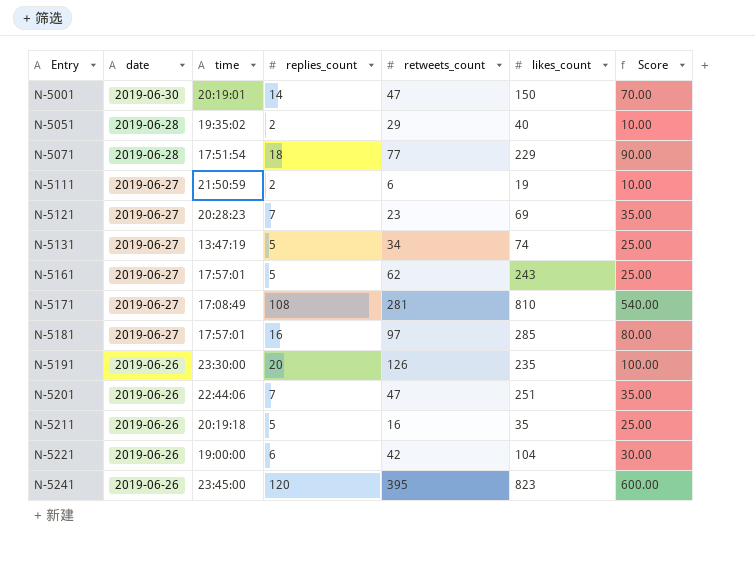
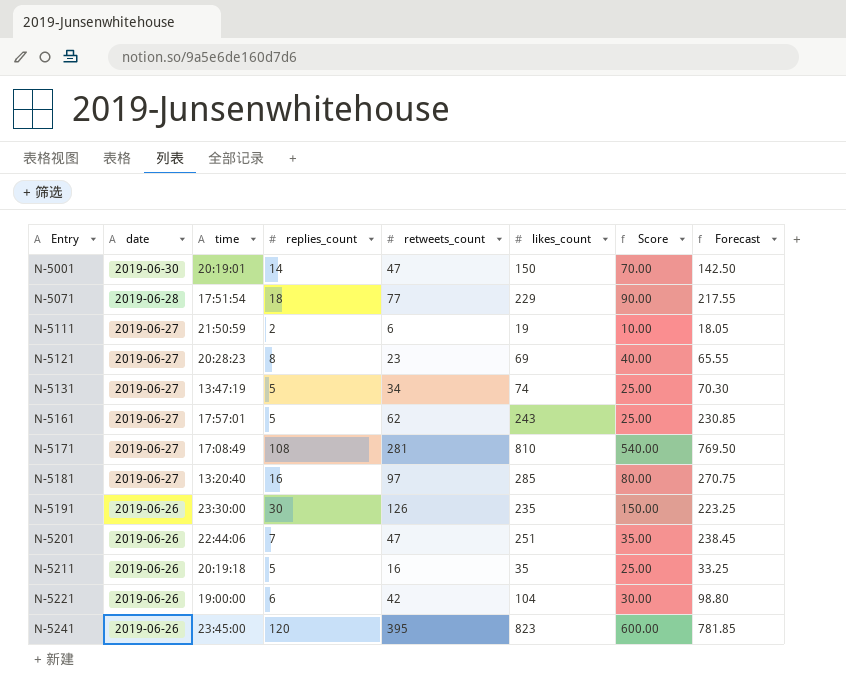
column Forecast | formula: none -> [likes_count] * 0.95
row N-5051: 2019-06-28 | 19:35:02 | 2 | 29 | 40 | 10.00 -> none
N-5121 | replies_count: 7 -> 8
N-5121 | Score: 35.00 -> 40.00
N-5181 | time: 17:57:01 -> 13:20:40
N-5191 | replies_count: 20 -> 30
N-5191 | Score: 100.00 -> 150.00

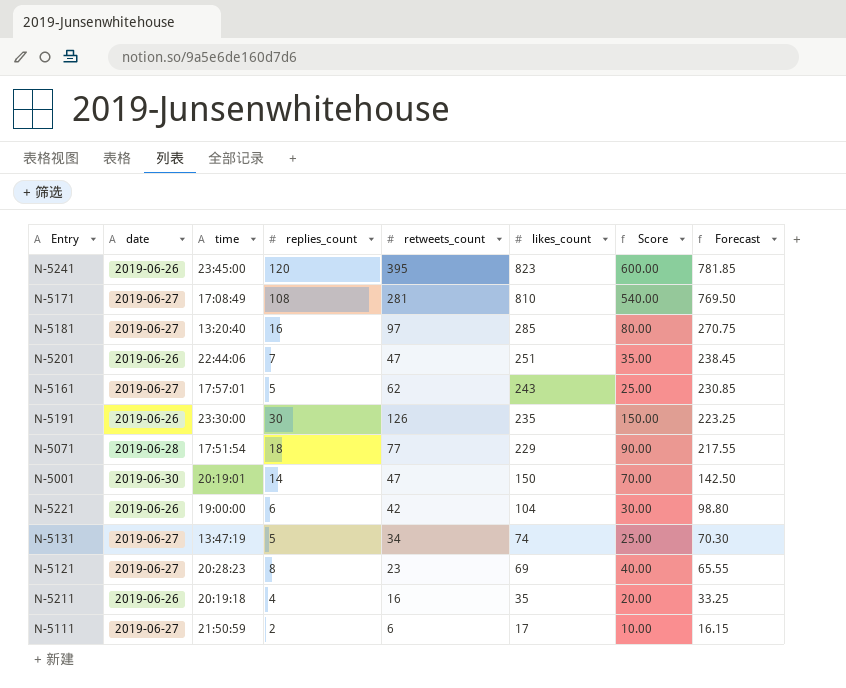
row order: Entry ascending -> likes_count descending
N-5211 | replies_count: 5 -> 4
N-5211 | Score: 25.00 -> 20.00
N-5111 | likes_count: 19 -> 17
N-5111 | Forecast: 18.05 -> 16.15

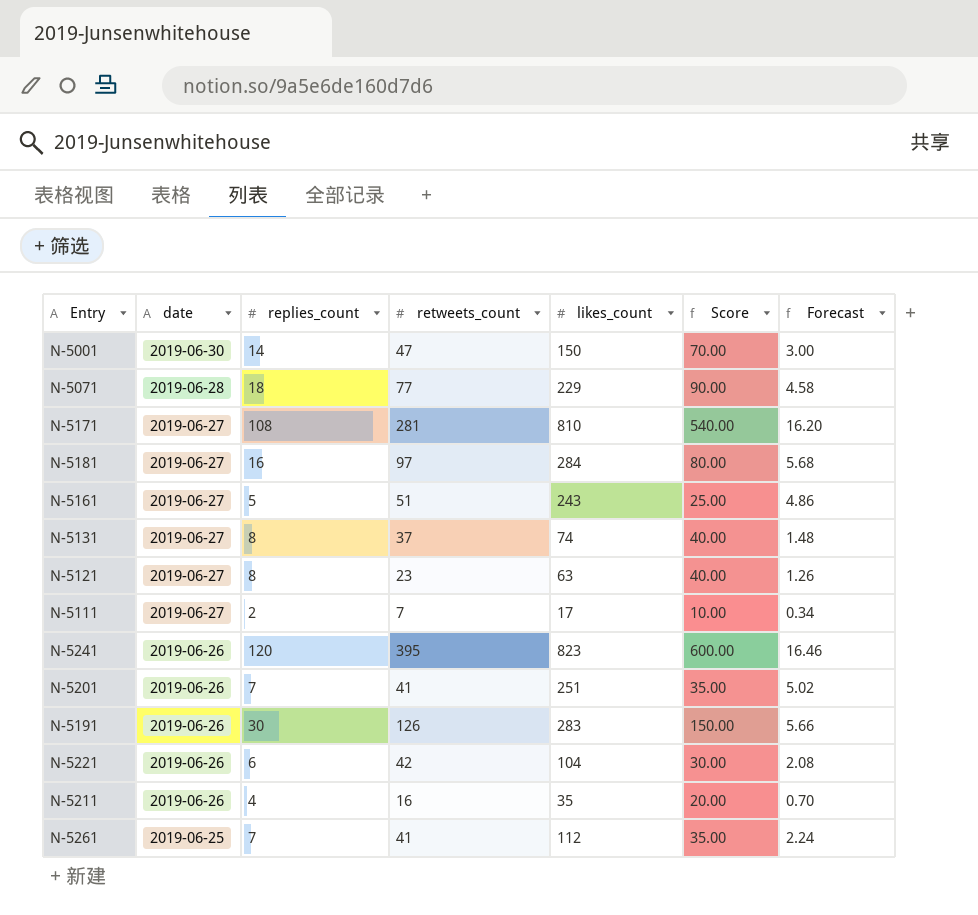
row order: likes_count descending -> date descending
column time | position: 3 -> none
column Forecast | formula: [likes_count] * 0.95 -> [likes_count] * 0.02
N-5181 | likes_count: 285 -> 284
N-5161 | retweets_count: 62 -> 51
N-5131 | replies_count: 5 -> 8
N-5131 | retweets_count: 34 -> 37
N-5131 | Score: 25.00 -> 40.00
N-5121 | likes_count: 69 -> 63
N-5111 | retweets_count: 6 -> 7
N-5201 | retweets_count: 47 -> 41
N-5191 | likes_count: 235 -> 283
row N-5261: none -> 2019-06-25 | 7 | 41 | 112 | 35.00 | 2.24

